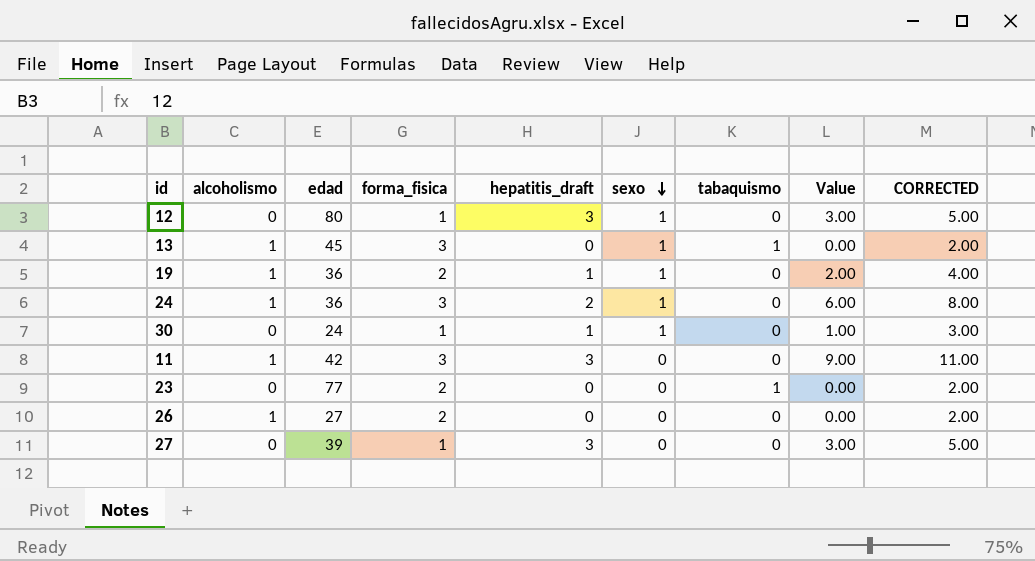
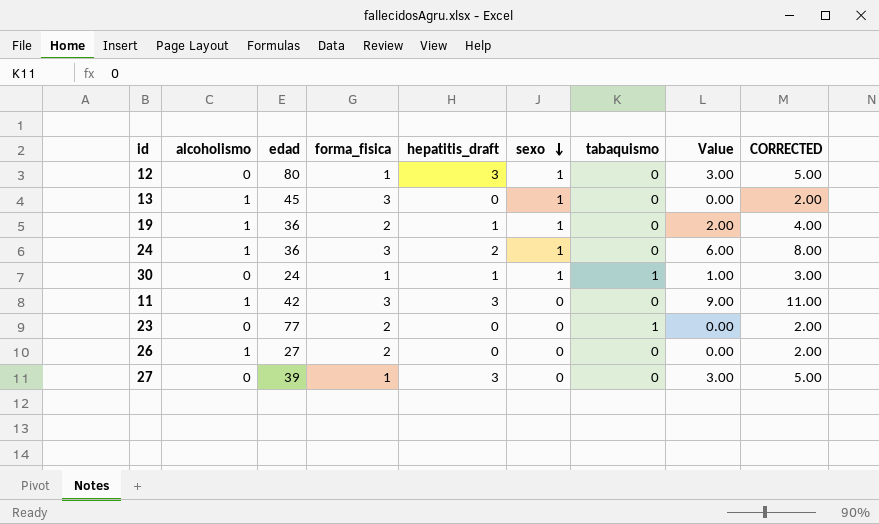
13 | tabaquismo: 1 -> 0
30 | tabaquismo: 0 -> 1

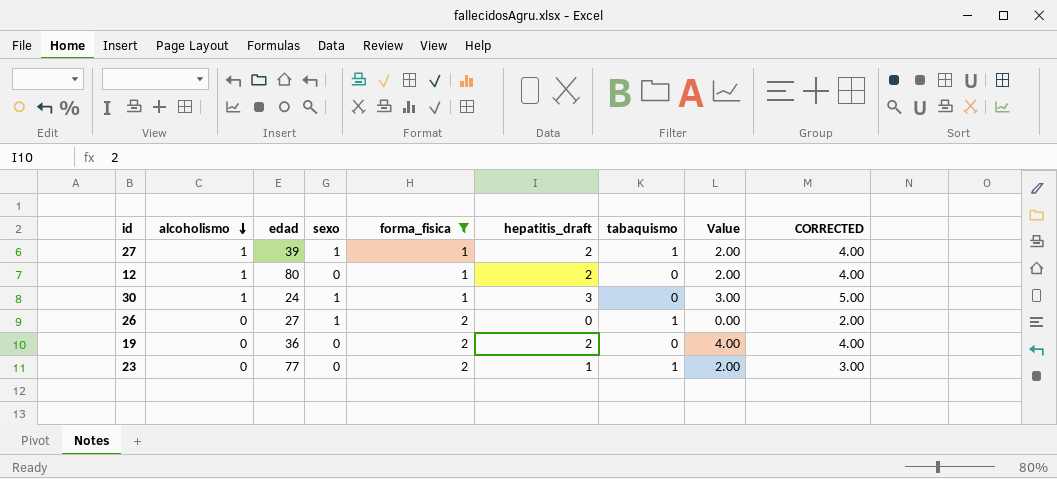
filter: none -> forma_fisica != 3
row order: sexo descending -> alcoholismo descending
column sexo | position: 6 -> 4
column CORRECTED | formula: [Value] + 2 -> [hepatitis_draft] + 2
27 | alcoholismo: 0 -> 1
27 | sexo: 0 -> 1
27 | hepatitis_draft: 3 -> 2
27 | tabaquismo: 0 -> 1
27 | Value: 3.00 -> 2.00
12 | alcoholismo: 0 -> 1
12 | sexo: 1 -> 0
12 | hepatitis_draft: 3 -> 2
12 | Value: 3.00 -> 2.00
30 | alcoholismo: 0 -> 1
30 | hepatitis_draft: 1 -> 3
30 | tabaquismo: 1 -> 0
30 | Value: 1.00 -> 3.00
26 | alcoholismo: 1 -> 0
26 | sexo: 0 -> 1
26 | tabaquismo: 0 -> 1
19 | alcoholismo: 1 -> 0
19 | sexo: 1 -> 0
19 | hepatitis_draft: 1 -> 2
19 | Value: 2.00 -> 4.00
23 | hepatitis_draft: 0 -> 1
23 | Value: 0.00 -> 2.00

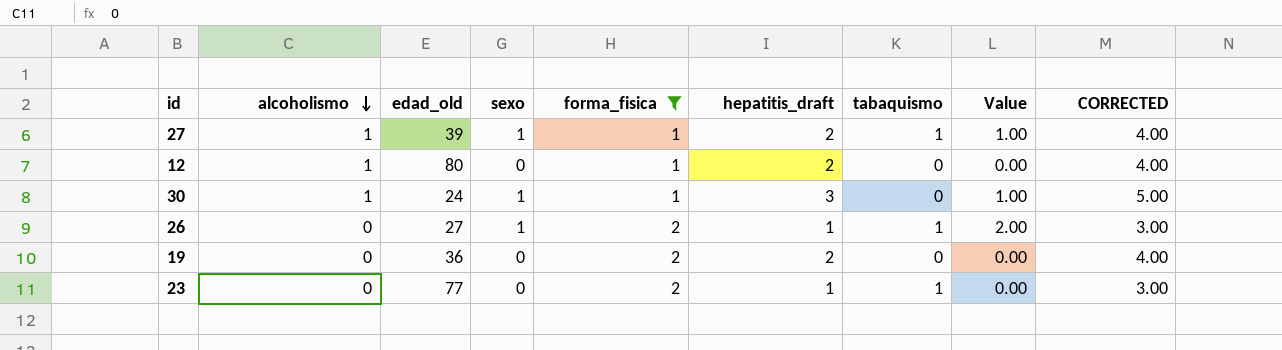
column name: edad -> edad_old
column Value | formula: [forma_fisica] * [hepatitis_draft] -> [sexo] * [forma_fisica]
26 | hepatitis_draft: 0 -> 1
26 | CORRECTED: 2.00 -> 3.00

